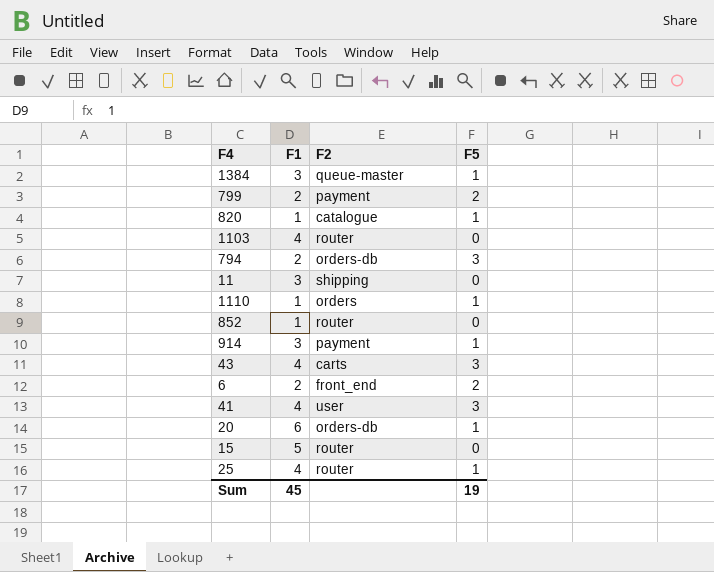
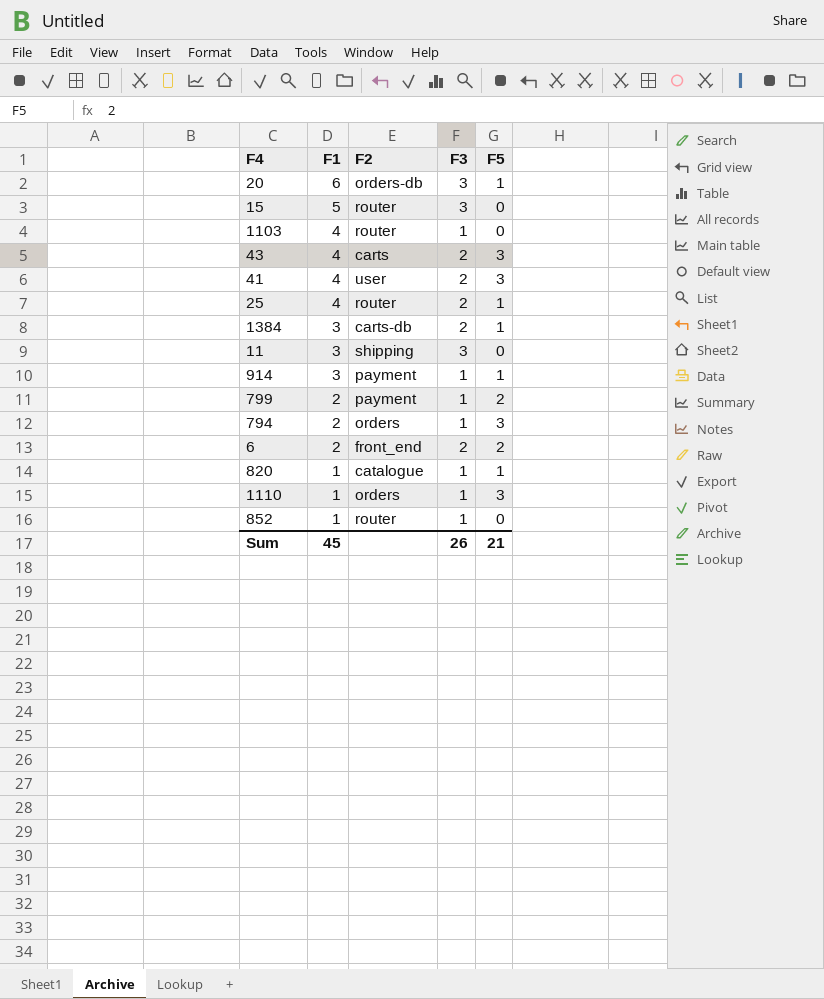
row order: none -> F1 descending
column F3 | position: none -> 4
1384 | F2: queue-master -> carts-db
794 | F2: orders-db -> orders
1110 | F5: 1 -> 3
Sum | F5: 19 -> 21

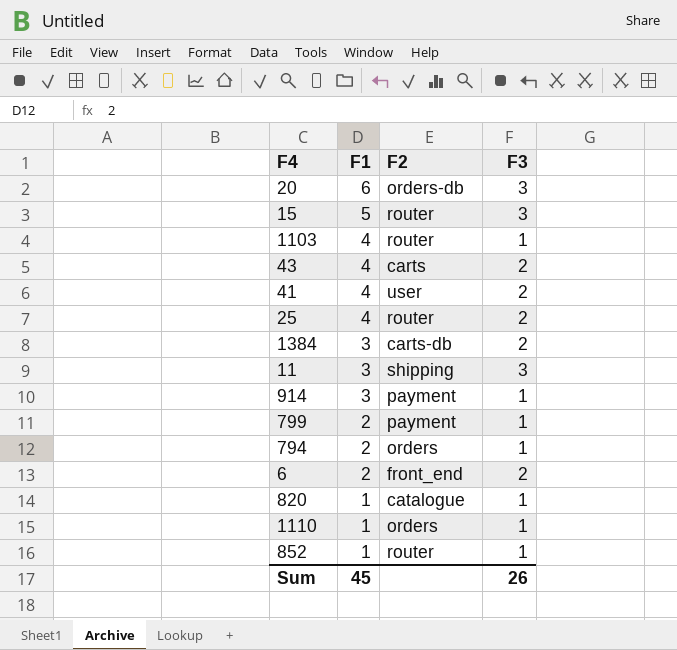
column F5 | position: 5 -> none

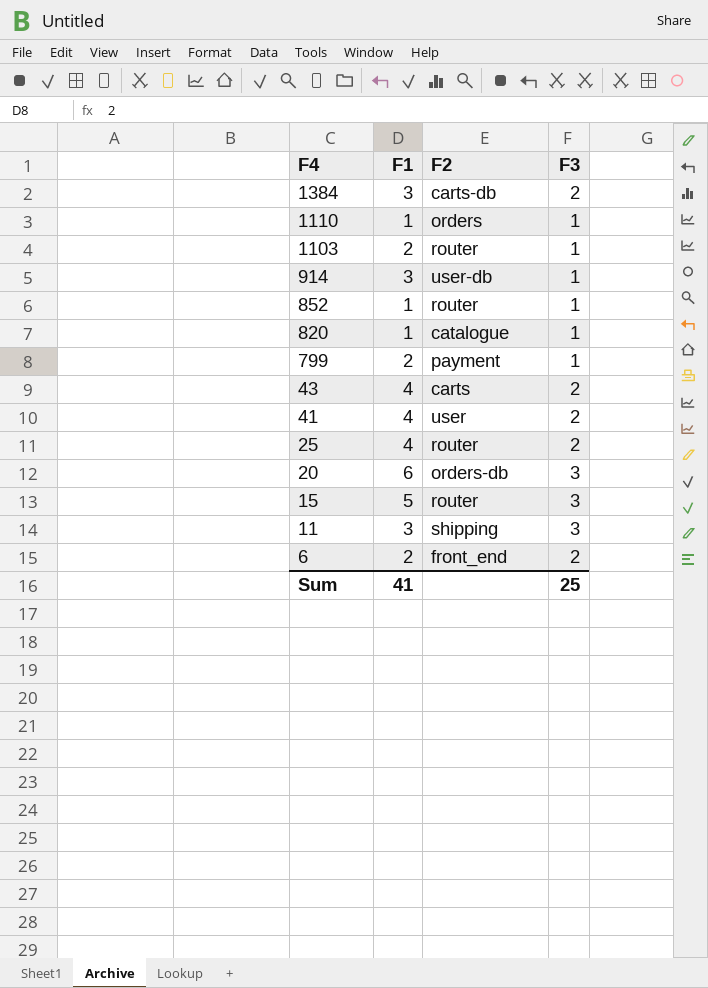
row order: F1 descending -> F4 descending
row 794: 2 | orders | 1 -> none
1103 | F1: 4 -> 2
914 | F2: payment -> user-db
Sum | F1: 45 -> 41
Sum | F3: 26 -> 25

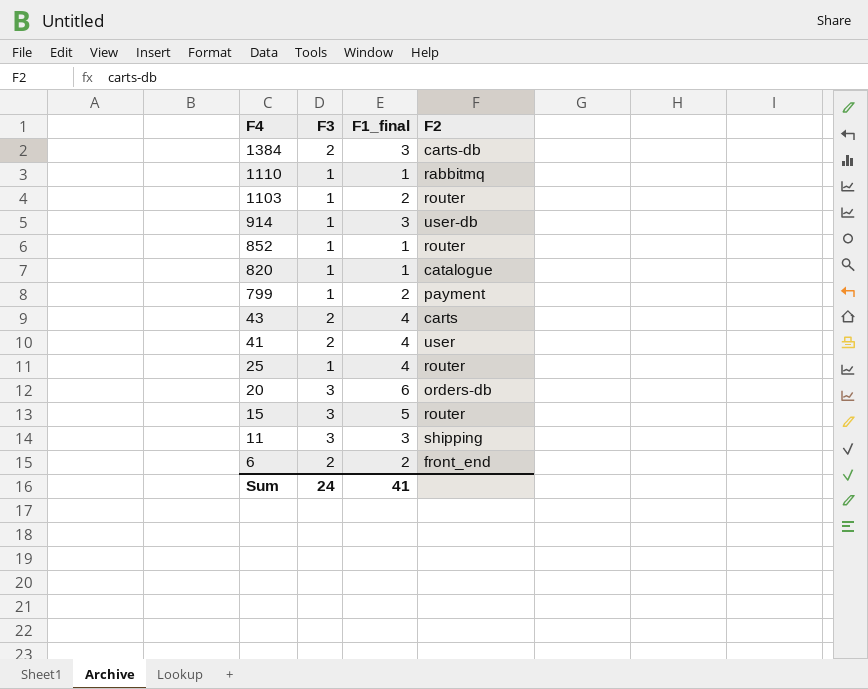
column F3 | position: 4 -> 2
column name: F1 -> F1_final
1110 | F2: orders -> rabbitmq
25 | F3: 2 -> 1
Sum | F3: 25 -> 24

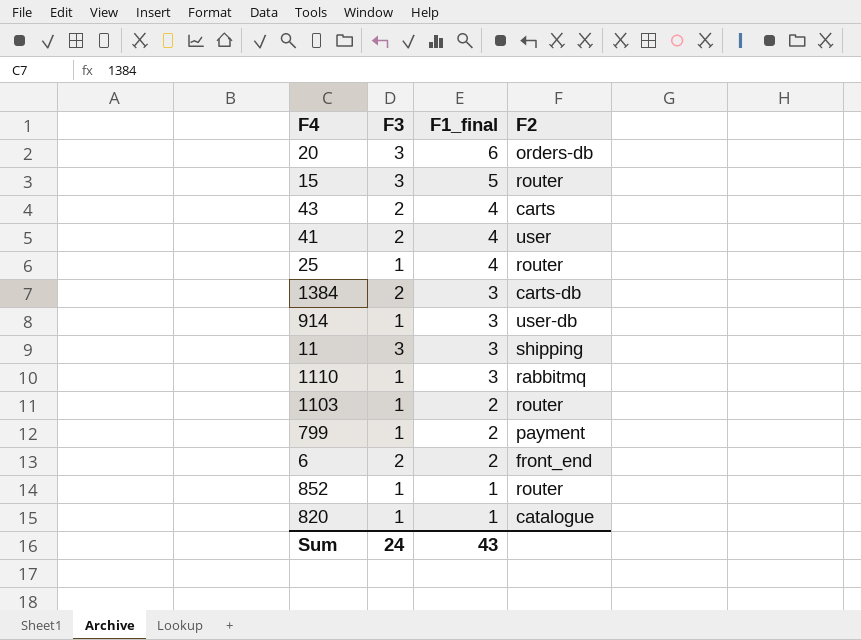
row order: F4 descending -> F1_final descending
1110 | F1_final: 1 -> 3
Sum | F1_final: 41 -> 43

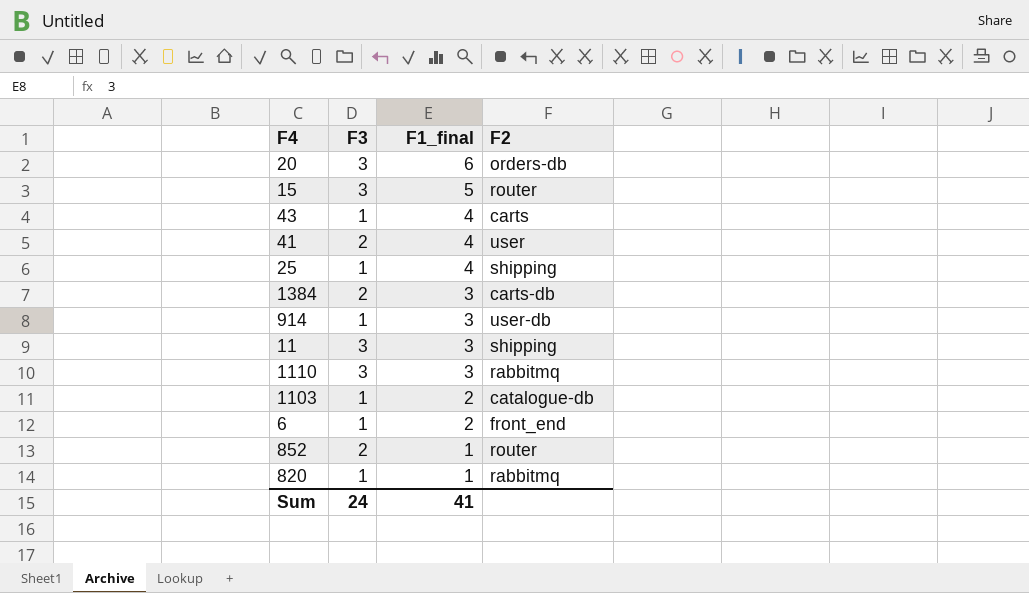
row 799: 1 | 2 | payment -> none
43 | F3: 2 -> 1
25 | F2: router -> shipping
1110 | F3: 1 -> 3
1103 | F2: router -> catalogue-db
6 | F3: 2 -> 1
852 | F3: 1 -> 2
820 | F2: catalogue -> rabbitmq
Sum | F1_final: 43 -> 41

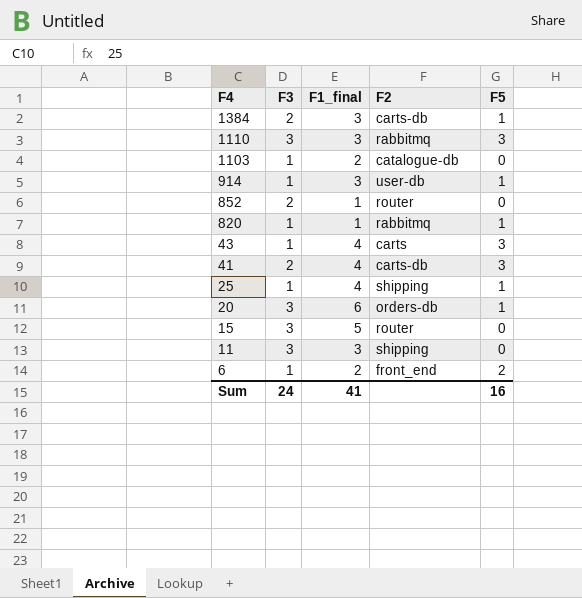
row order: F1_final descending -> F4 descending
column F5 | position: none -> 5
41 | F2: user -> carts-db

